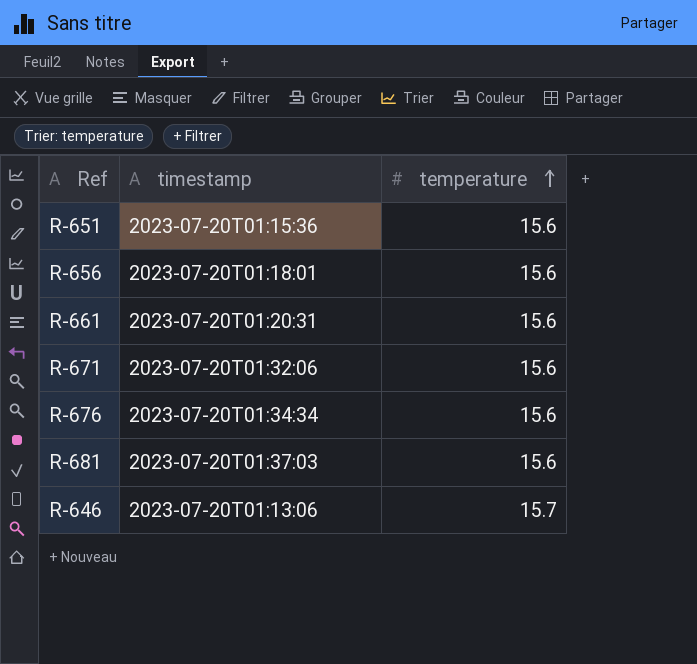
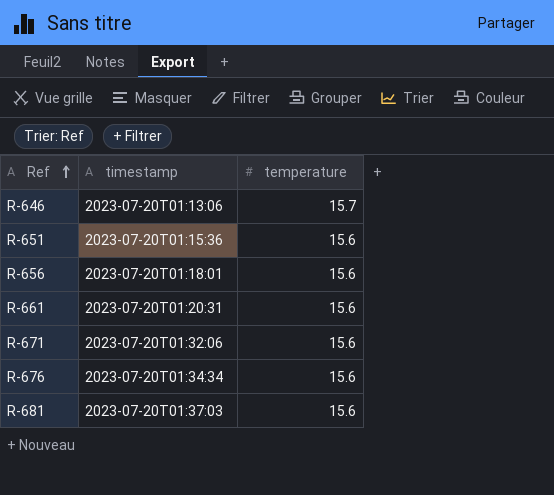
row order: temperature ascending -> Ref ascending

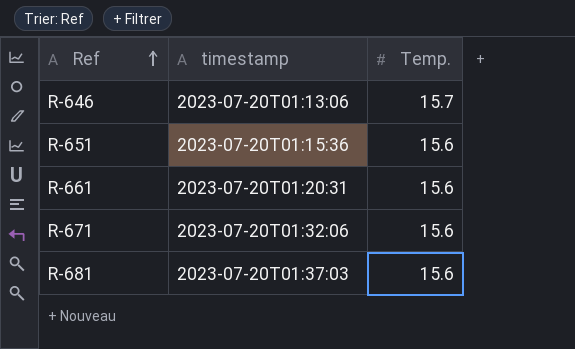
column name: temperature -> Temp.
row R-656: 2023-07-20T01:18:01 | 15.6 -> none
row R-676: 2023-07-20T01:34:34 | 15.6 -> none

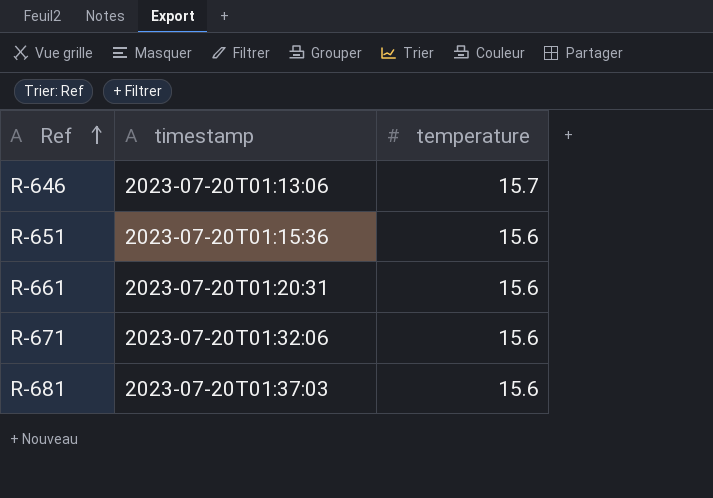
column name: Temp. -> temperature

